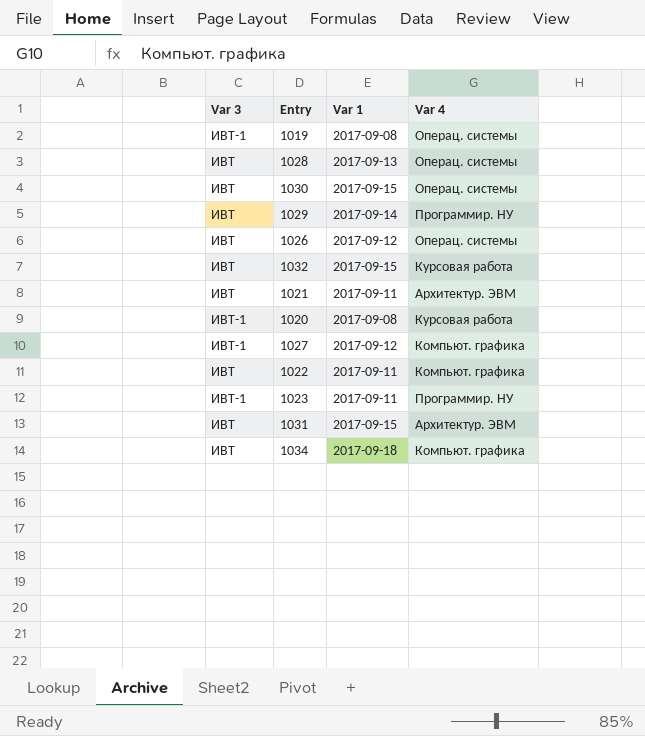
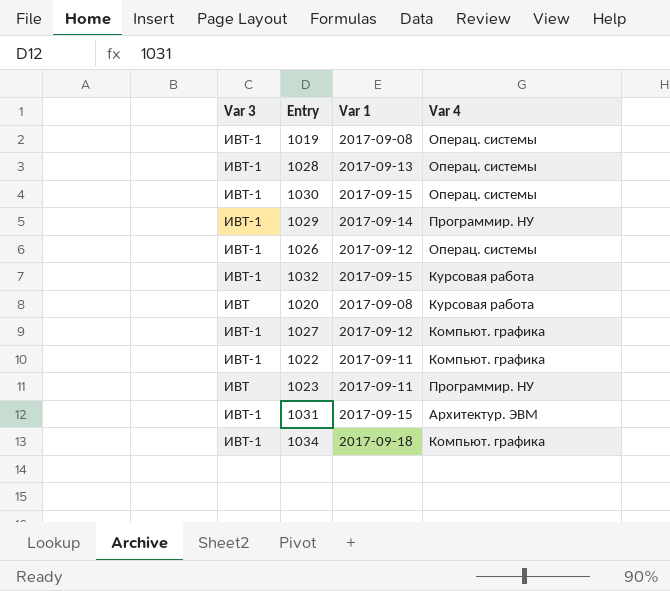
row 1021: ИВТ | 2017-09-11 | Архитектур. ЭВМ -> none
1028 | Var 3: ИВТ -> ИВТ-1
1030 | Var 3: ИВТ -> ИВТ-1
1029 | Var 3: ИВТ -> ИВТ-1
1026 | Var 3: ИВТ -> ИВТ-1
1032 | Var 3: ИВТ -> ИВТ-1
1020 | Var 3: ИВТ-1 -> ИВТ
1022 | Var 3: ИВТ -> ИВТ-1
1023 | Var 3: ИВТ-1 -> ИВТ
1031 | Var 3: ИВТ -> ИВТ-1
1034 | Var 3: ИВТ -> ИВТ-1

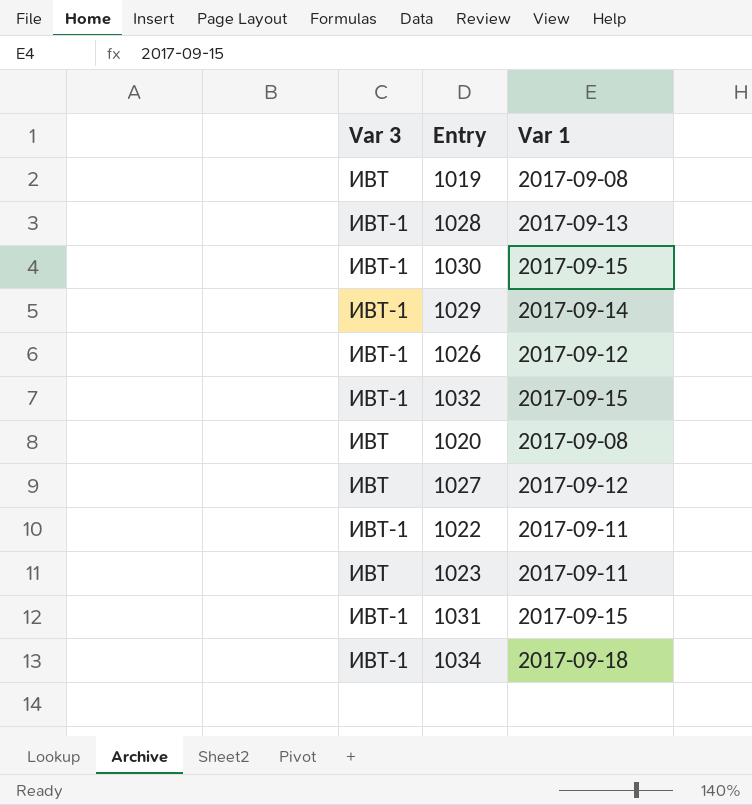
column Var 4 | position: 4 -> none
1019 | Var 3: ИВТ-1 -> ИВТ
1027 | Var 3: ИВТ-1 -> ИВТ

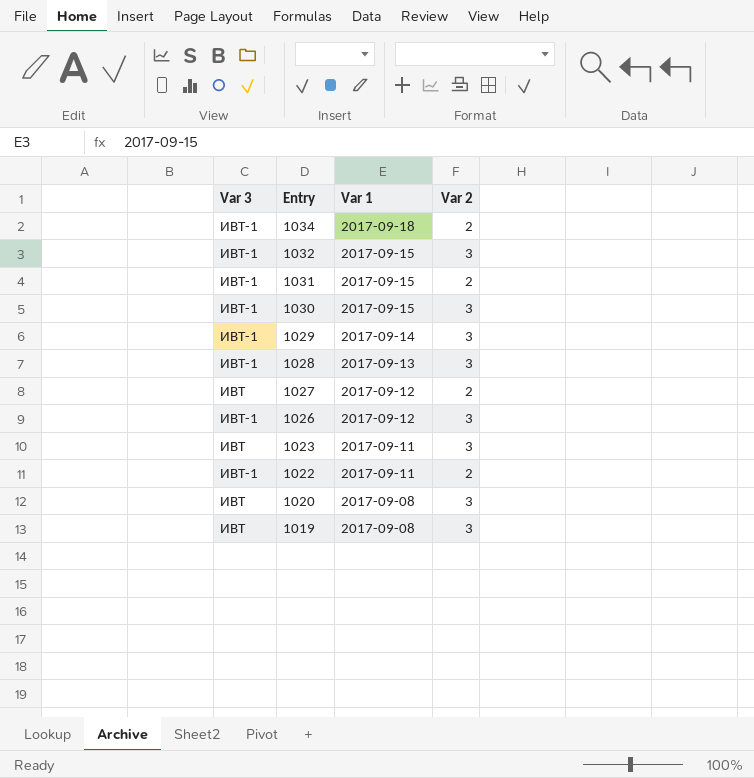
row order: none -> Entry descending
column Var 2 | position: none -> 4

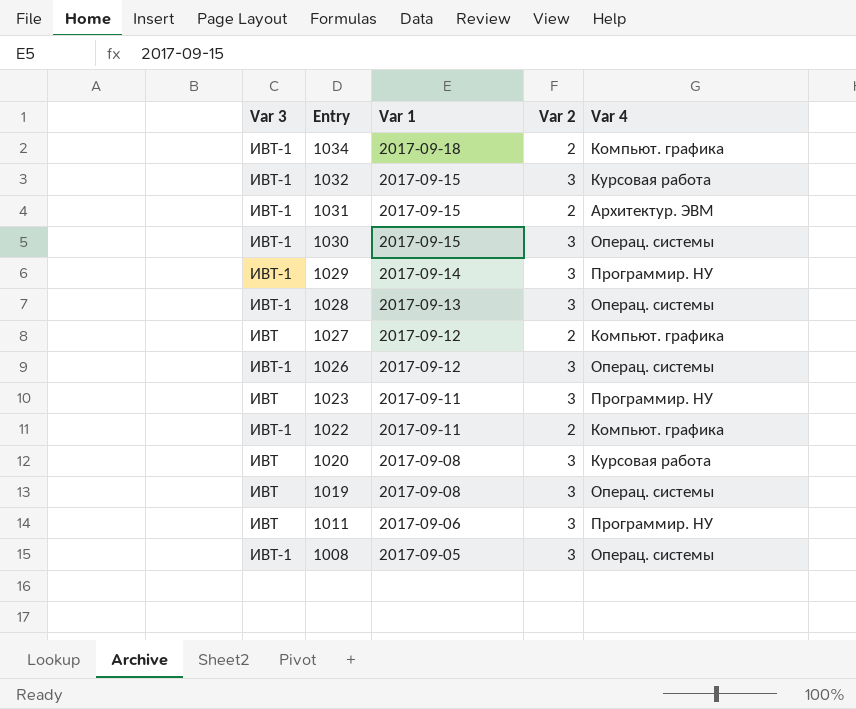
column Var 4 | position: none -> 5
row 1011: none -> ИВТ | 2017-09-06 | 3 | Программир. НУ
row 1008: none -> ИВТ-1 | 2017-09-05 | 3 | Операц. системы

